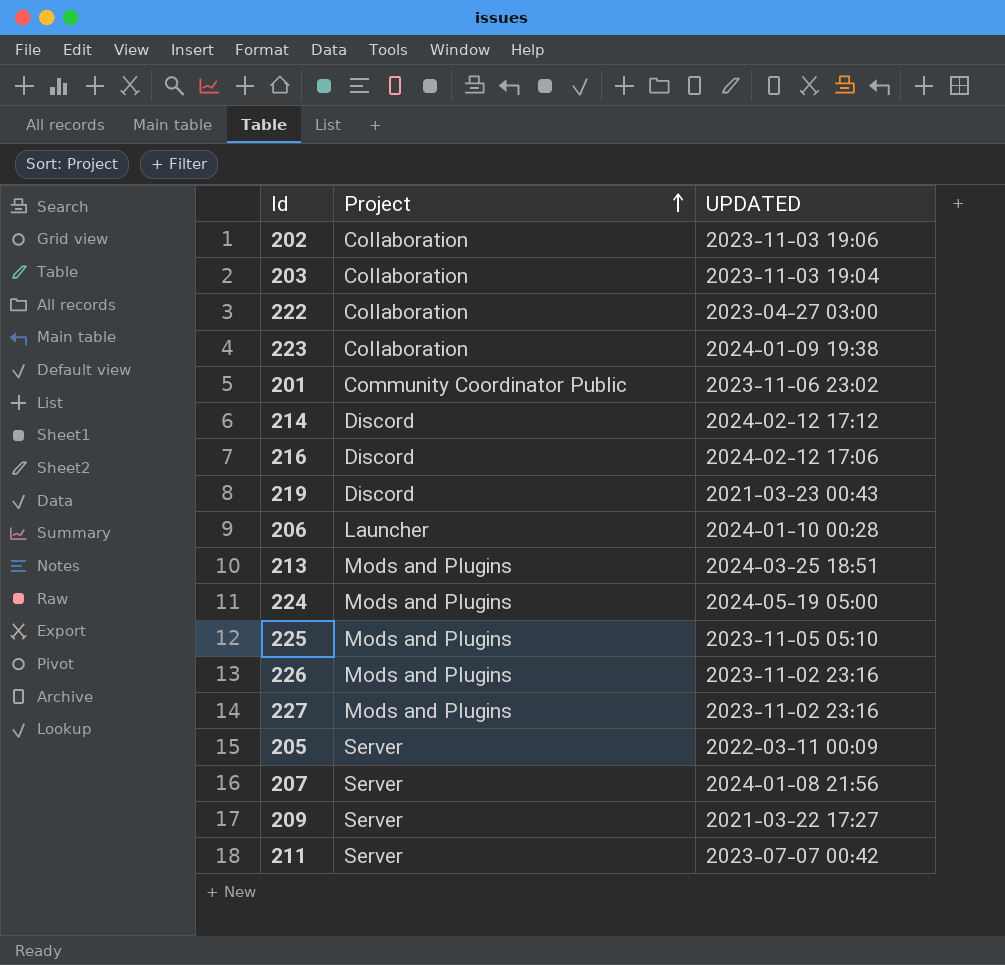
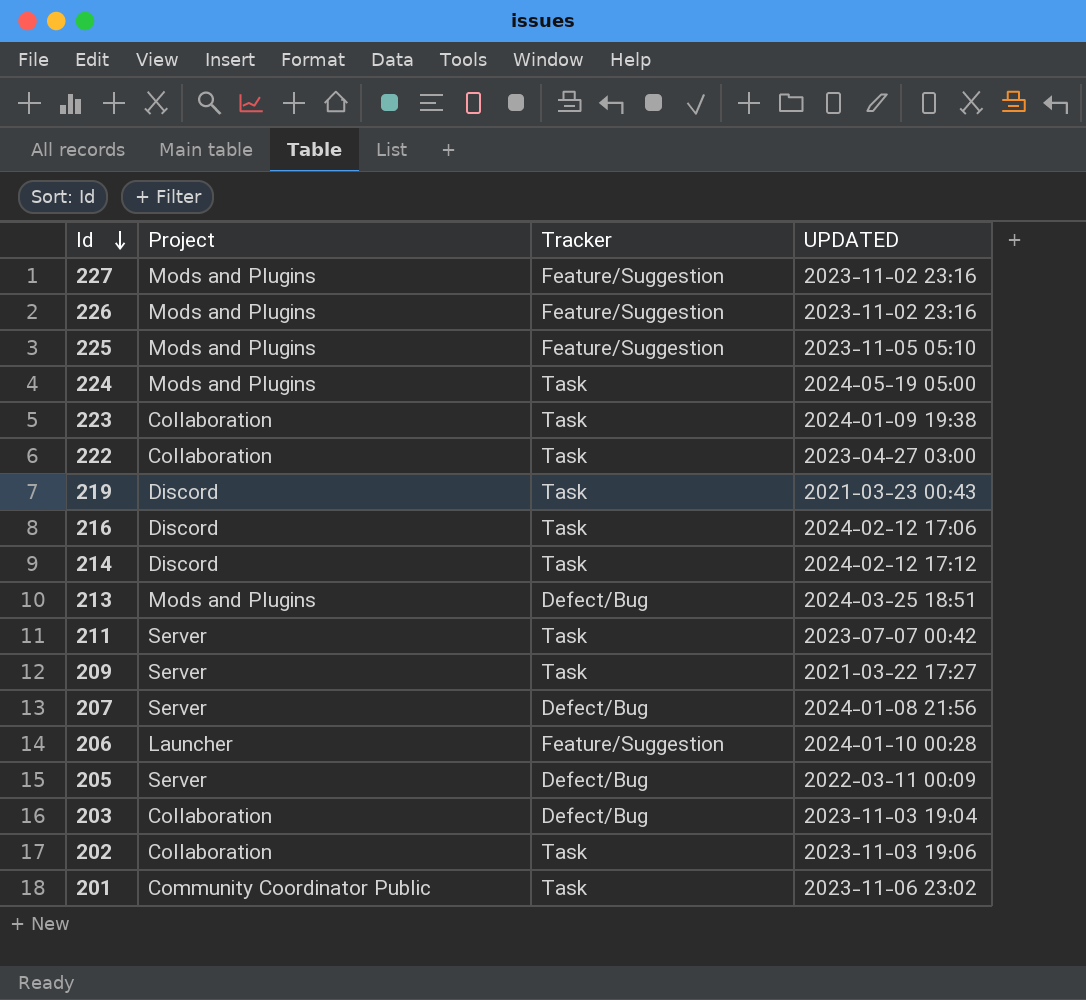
row order: Project ascending -> Id descending
column Tracker | position: none -> 3

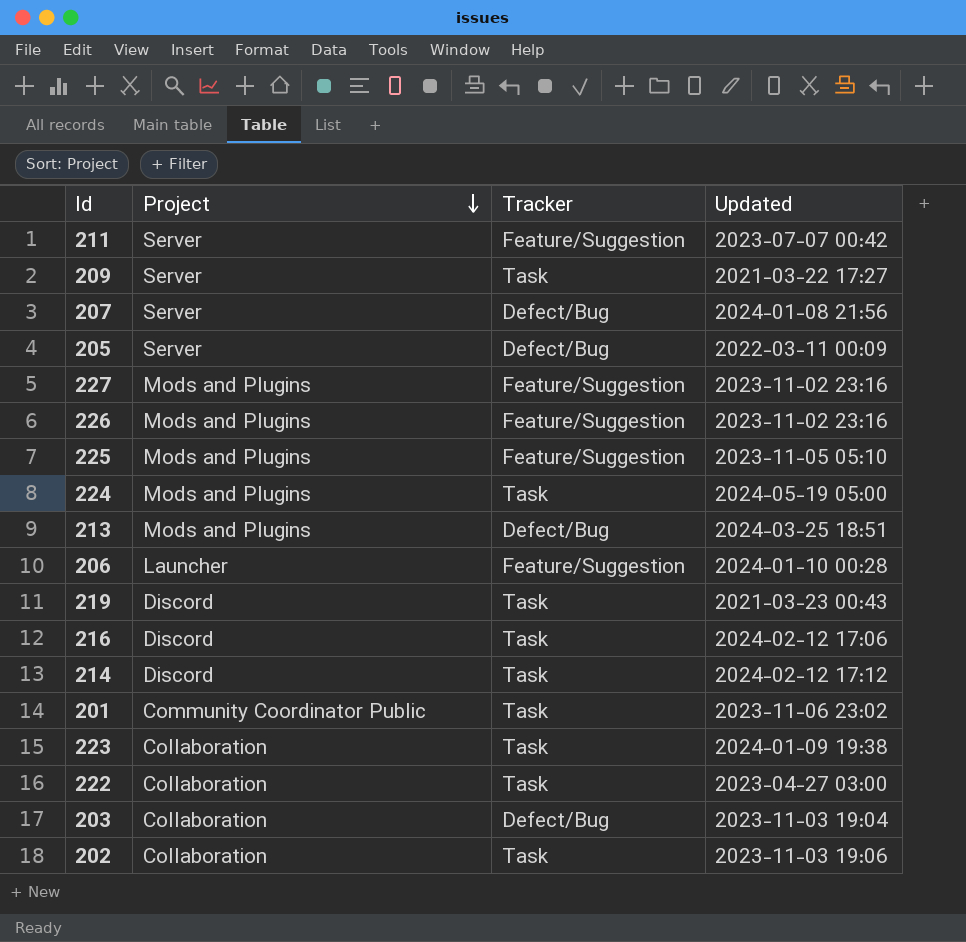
row order: Id descending -> Project descending
column name: UPDATED -> Updated
211 | Tracker: Task -> Feature/Suggestion

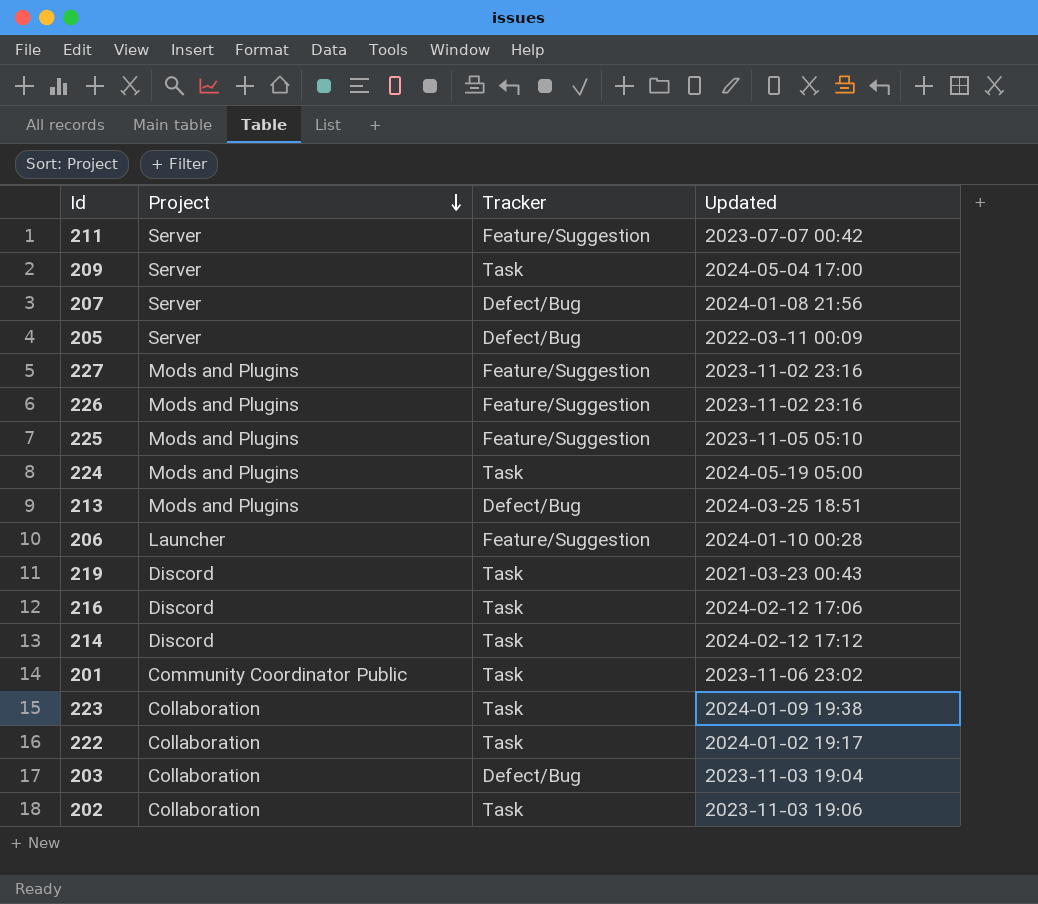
209 | Updated: 2021-03-22 17:27 -> 2024-05-04 17:00
222 | Updated: 2023-04-27 03:00 -> 2024-01-02 19:17

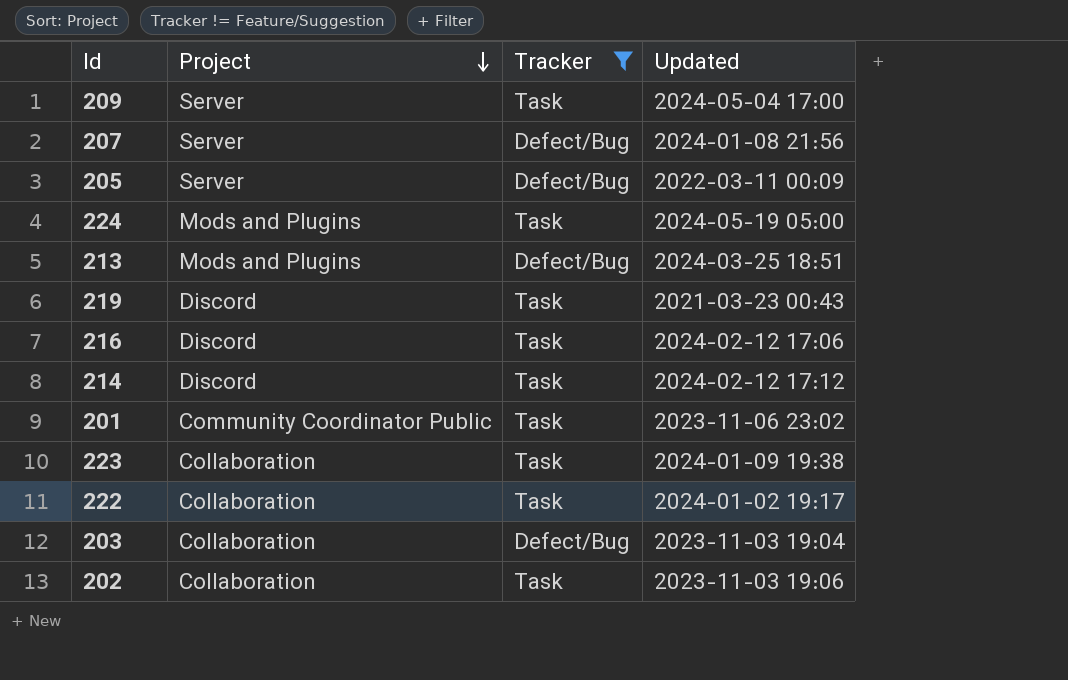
filter: none -> Tracker != Feature/Suggestion

